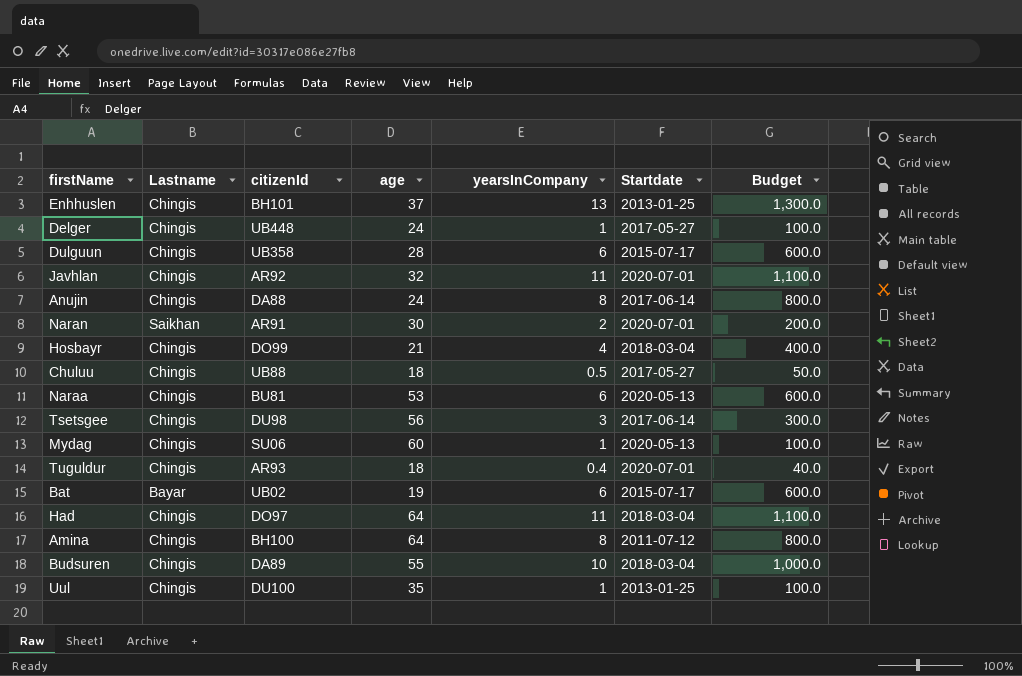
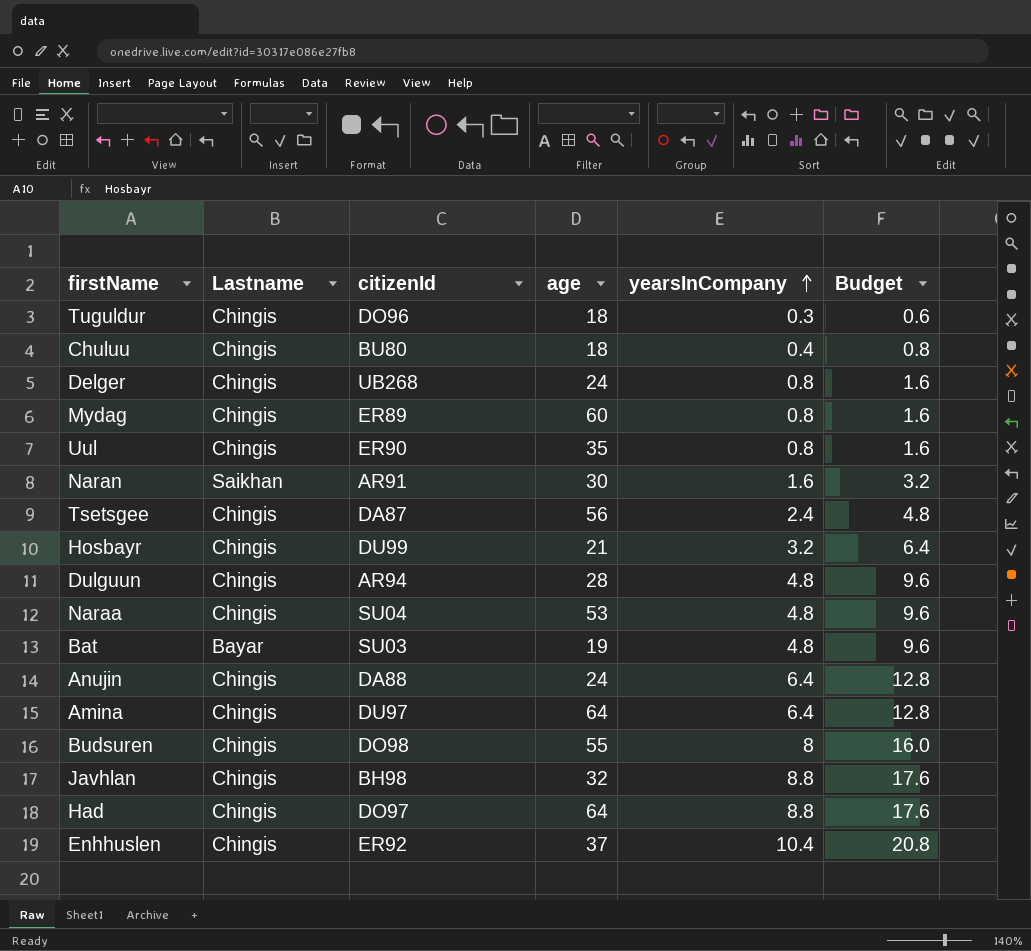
row order: none -> yearsInCompany ascending
column Startdate | position: 6 -> none
column Budget | formula: [yearsInCompany] * 100 -> [yearsInCompany] * 2
Tuguldur | citizenId: AR93 -> DO96
Tuguldur | yearsInCompany: 0.4 -> 0.3
Chuluu | citizenId: UB88 -> BU80
Chuluu | yearsInCompany: 0.5 -> 0.4
Delger | citizenId: UB448 -> UB268
Delger | yearsInCompany: 1 -> 0.8
Mydag | citizenId: SU06 -> ER89
Mydag | yearsInCompany: 1 -> 0.8
Uul | citizenId: DU100 -> ER90
Uul | yearsInCompany: 1 -> 0.8
Naran | yearsInCompany: 2 -> 1.6
Tsetsgee | citizenId: DU98 -> DA87
Tsetsgee | yearsInCompany: 3 -> 2.4
Hosbayr | citizenId: DO99 -> DU99
Hosbayr | yearsInCompany: 4 -> 3.2
Dulguun | citizenId: UB358 -> AR94
Dulguun | yearsInCompany: 6 -> 4.8
Naraa | citizenId: BU81 -> SU04
Naraa | yearsInCompany: 6 -> 4.8
Bat | citizenId: UB02 -> SU03
Bat | yearsInCompany: 6 -> 4.8
Anujin | yearsInCompany: 8 -> 6.4
Amina | citizenId: BH100 -> DU97
Amina | yearsInCompany: 8 -> 6.4
Budsuren | citizenId: DA89 -> DO98
Budsuren | yearsInCompany: 10 -> 8
Javhlan | citizenId: AR92 -> BH98
Javhlan | yearsInCompany: 11 -> 8.8
Had | yearsInCompany: 11 -> 8.8
Enhhuslen | citizenId: BH101 -> ER92
Enhhuslen | yearsInCompany: 13 -> 10.4

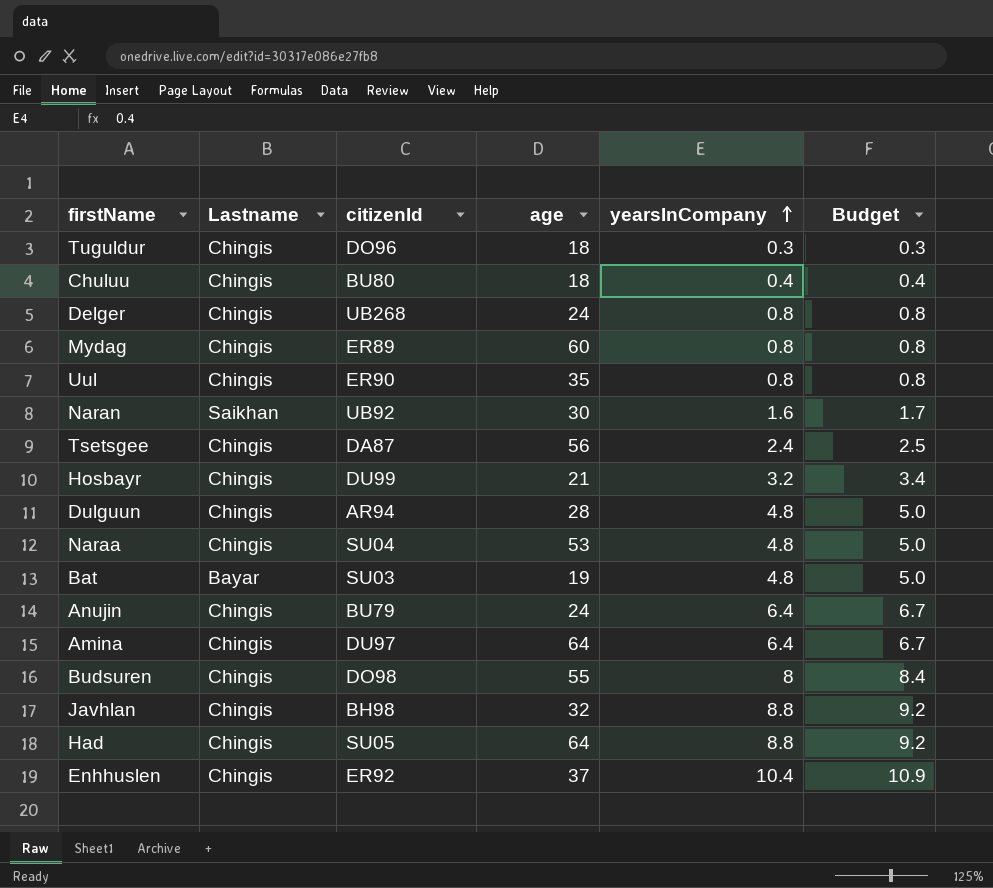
column Budget | formula: [yearsInCompany] * 2 -> [yearsInCompany] * 1.05
Naran | citizenId: AR91 -> UB92
Anujin | citizenId: DA88 -> BU79
Had | citizenId: DO97 -> SU05

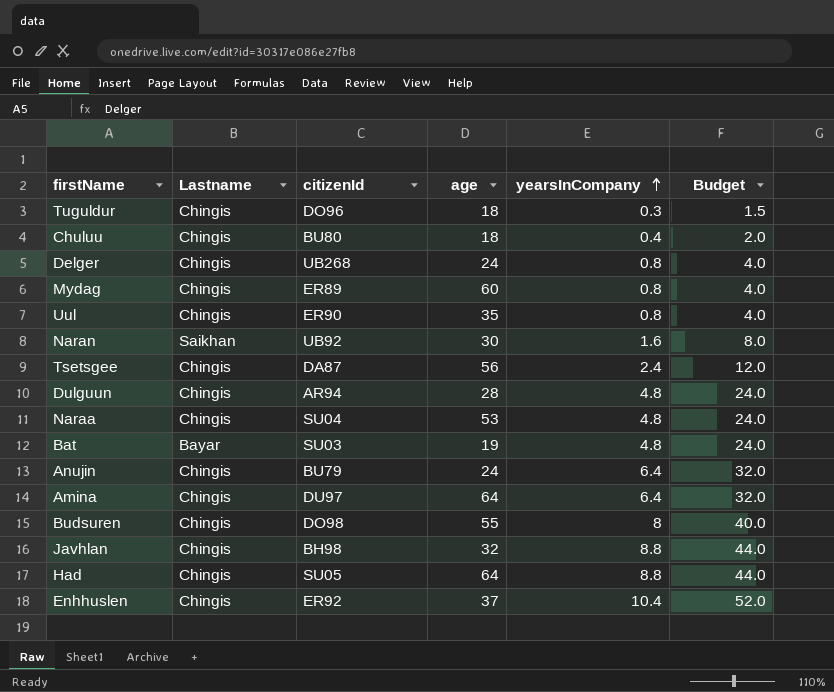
column Budget | formula: [yearsInCompany] * 1.05 -> [yearsInCompany] * 5
row Hosbayr: Chingis | DU99 | 21 | 3.2 | 3.4 -> none

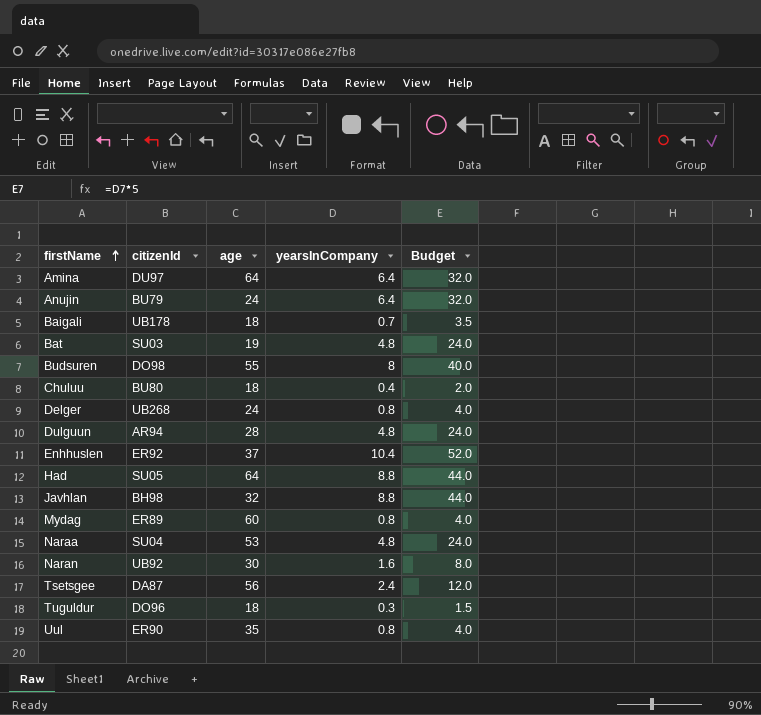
row order: yearsInCompany ascending -> firstName ascending
column Lastname | position: 2 -> none
row Baigali: none -> UB178 | 18 | 0.7 | 3.5

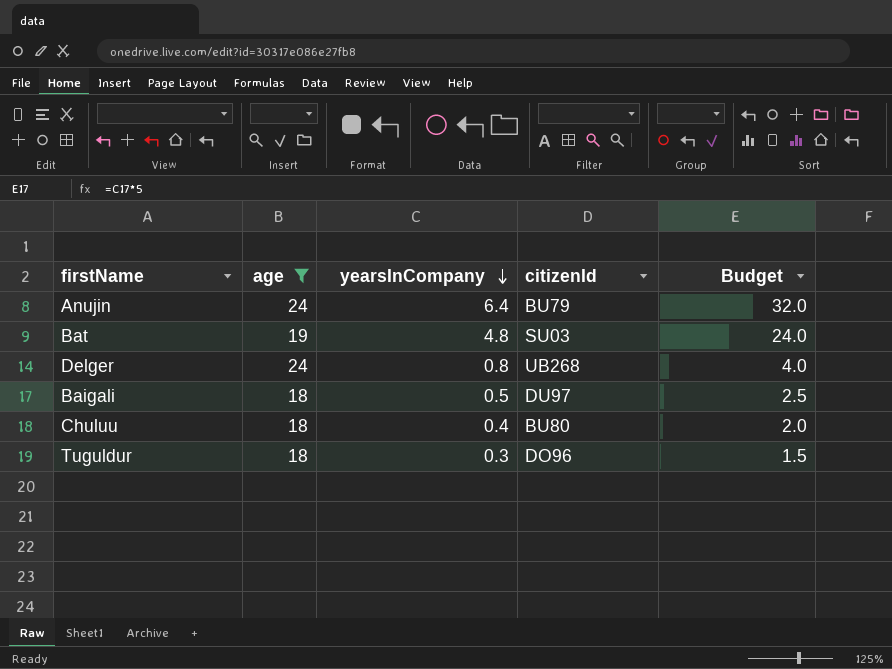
filter: none -> age <= 24
row order: firstName ascending -> yearsInCompany descending
column citizenId | position: 2 -> 4
Baigali | yearsInCompany: 0.7 -> 0.5
Baigali | citizenId: UB178 -> DU97
Baigali | Budget: 3.5 -> 2.5

